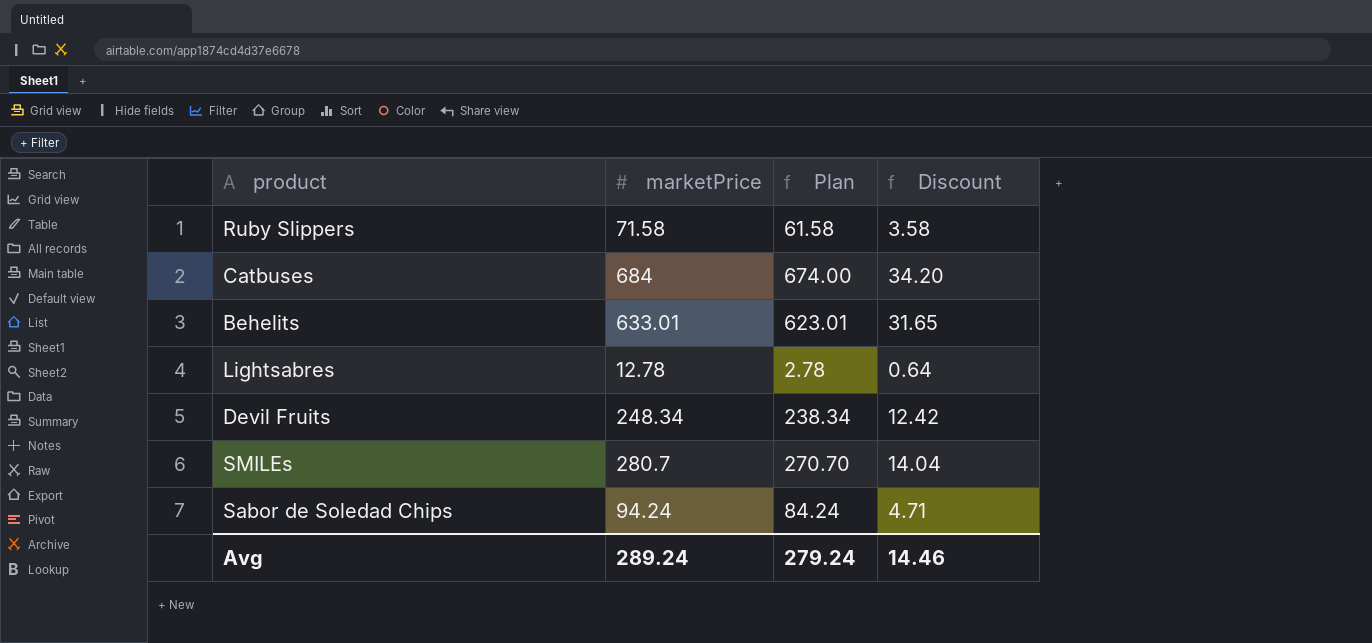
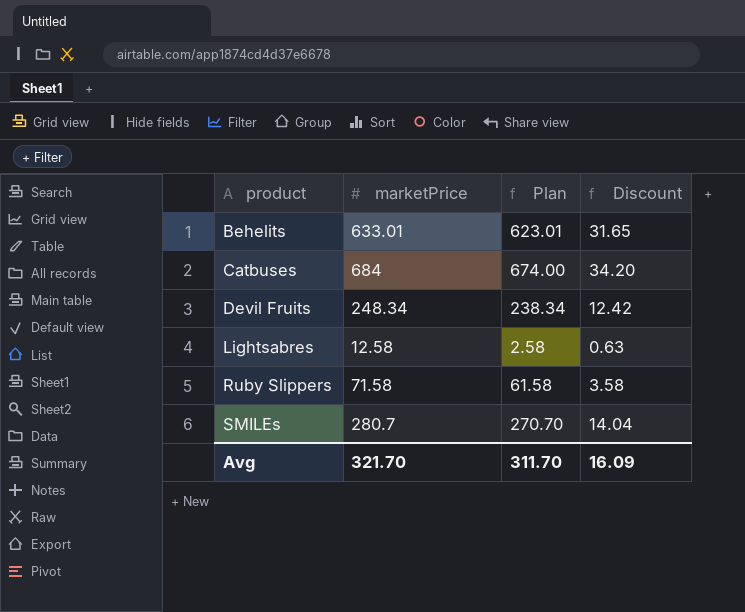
row order: none -> product ascending
row Sabor de Soledad Chips: 94.24 | 84.24 | 4.71 -> none
Lightsabres | marketPrice: 12.78 -> 12.58
Lightsabres | Plan: 2.78 -> 2.58
Lightsabres | Discount: 0.64 -> 0.63
Avg | marketPrice: 289.24 -> 321.70
Avg | Plan: 279.24 -> 311.70
Avg | Discount: 14.46 -> 16.09

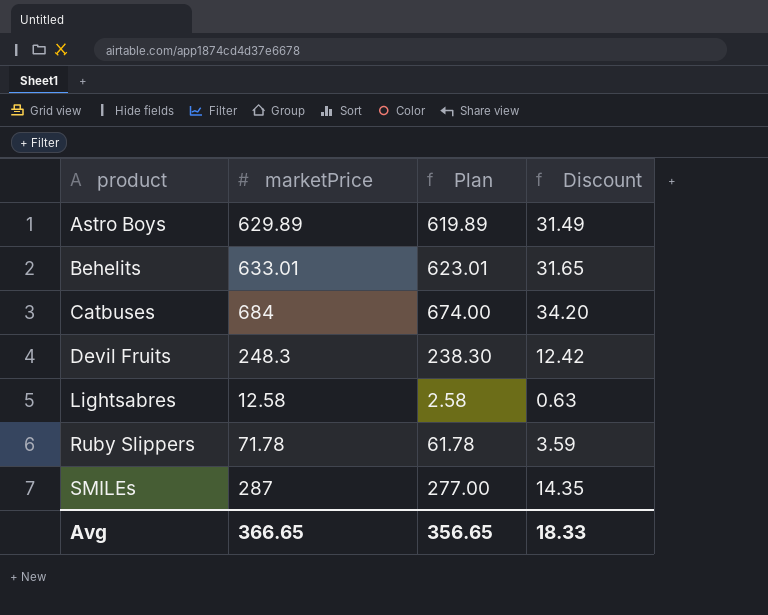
row Astro Boys: none -> 629.89 | 619.89 | 31.49
Devil Fruits | marketPrice: 248.34 -> 248.3
Devil Fruits | Plan: 238.34 -> 238.30
Ruby Slippers | marketPrice: 71.58 -> 71.78
Ruby Slippers | Plan: 61.58 -> 61.78
Ruby Slippers | Discount: 3.58 -> 3.59
SMILEs | marketPrice: 280.7 -> 287
SMILEs | Plan: 270.70 -> 277.00
SMILEs | Discount: 14.04 -> 14.35
Avg | marketPrice: 321.70 -> 366.65
Avg | Plan: 311.70 -> 356.65
Avg | Discount: 16.09 -> 18.33

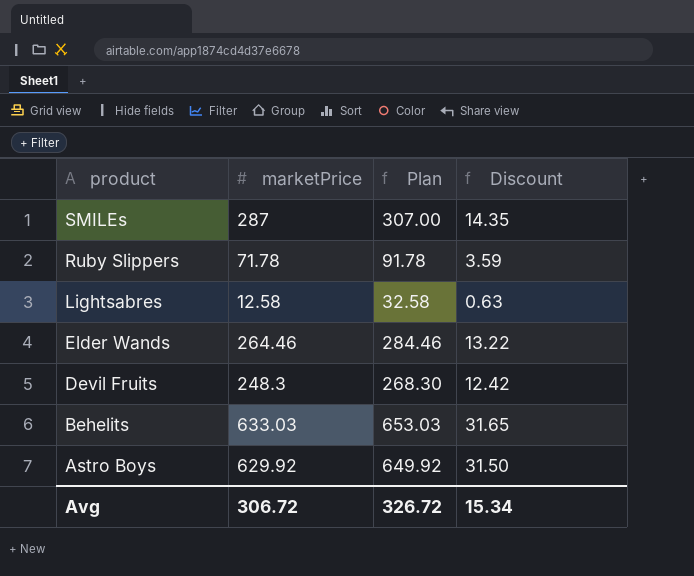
row order: product ascending -> product descending
column Plan | formula: [marketPrice] - 10 -> [marketPrice] + 20
row Catbuses: 684 | 674.00 | 34.20 -> none
row Elder Wands: none -> 264.46 | 284.46 | 13.22
Behelits | marketPrice: 633.01 -> 633.03
Astro Boys | marketPrice: 629.89 -> 629.92
Astro Boys | Discount: 31.49 -> 31.50
Avg | marketPrice: 366.65 -> 306.72
Avg | Plan: 356.65 -> 326.72
Avg | Discount: 18.33 -> 15.34

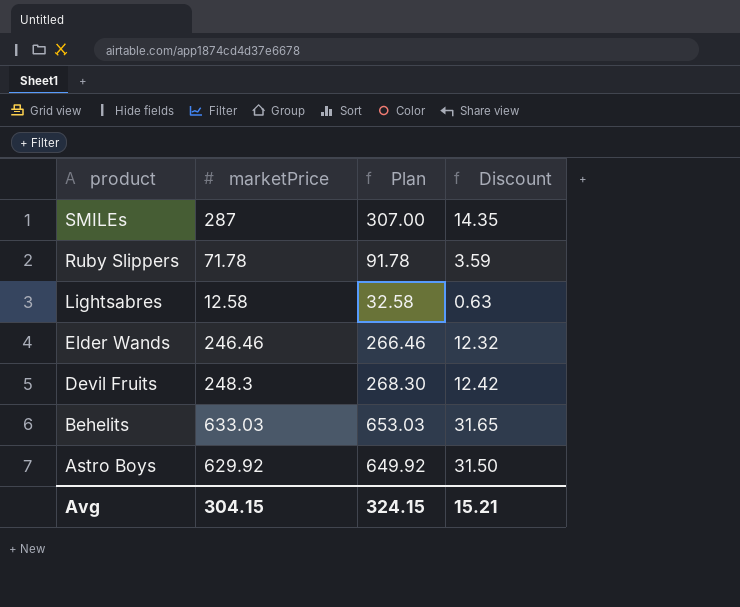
Elder Wands | marketPrice: 264.46 -> 246.46
Elder Wands | Plan: 284.46 -> 266.46
Elder Wands | Discount: 13.22 -> 12.32
Avg | marketPrice: 306.72 -> 304.15
Avg | Plan: 326.72 -> 324.15
Avg | Discount: 15.34 -> 15.21

